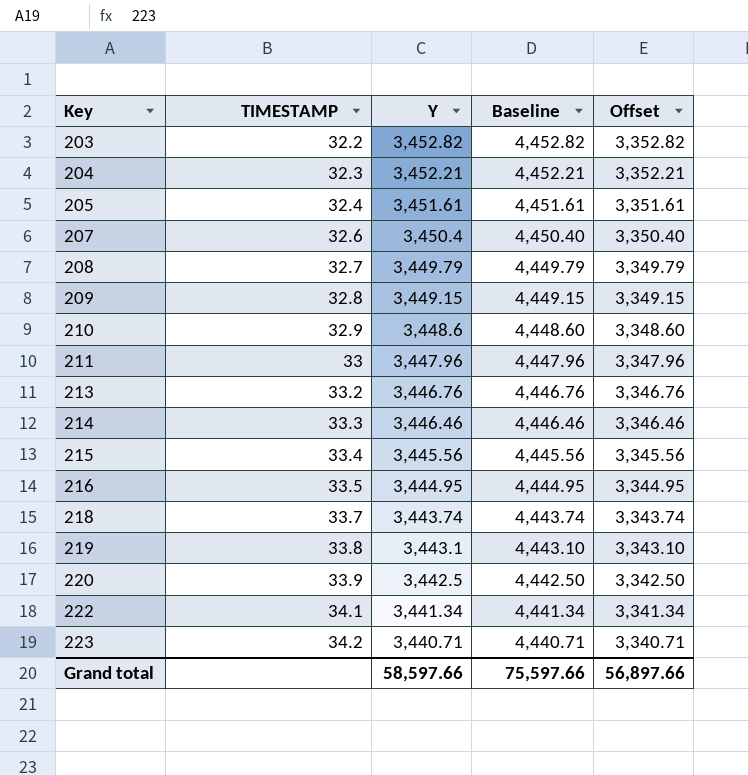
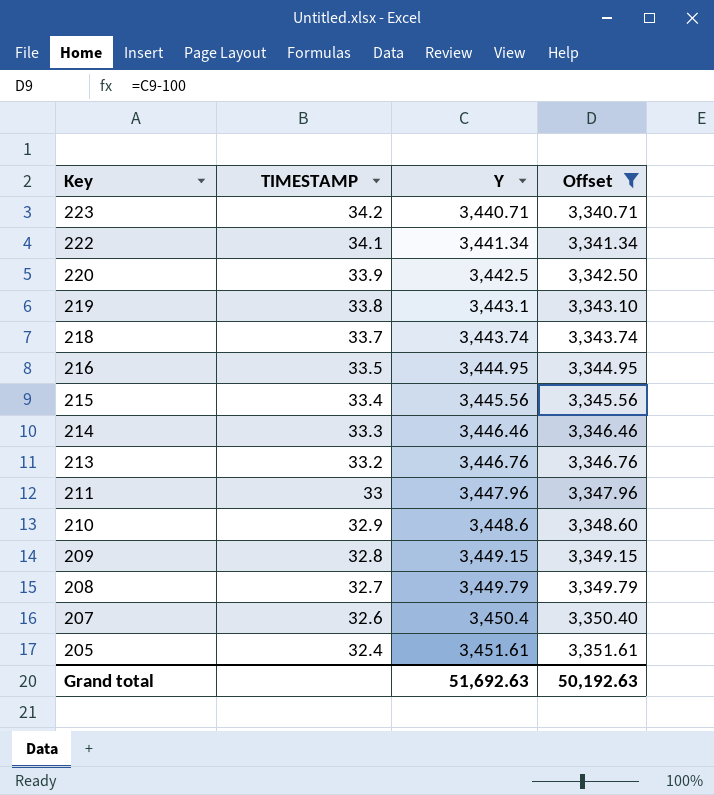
filter: none -> Offset <= 3,351.61
row order: Key ascending -> Key descending
column Baseline | formula: [Y] + 1000 -> none
Grand total | Y: 58,597.66 -> 51,692.63
Grand total | Offset: 56,897.66 -> 50,192.63

